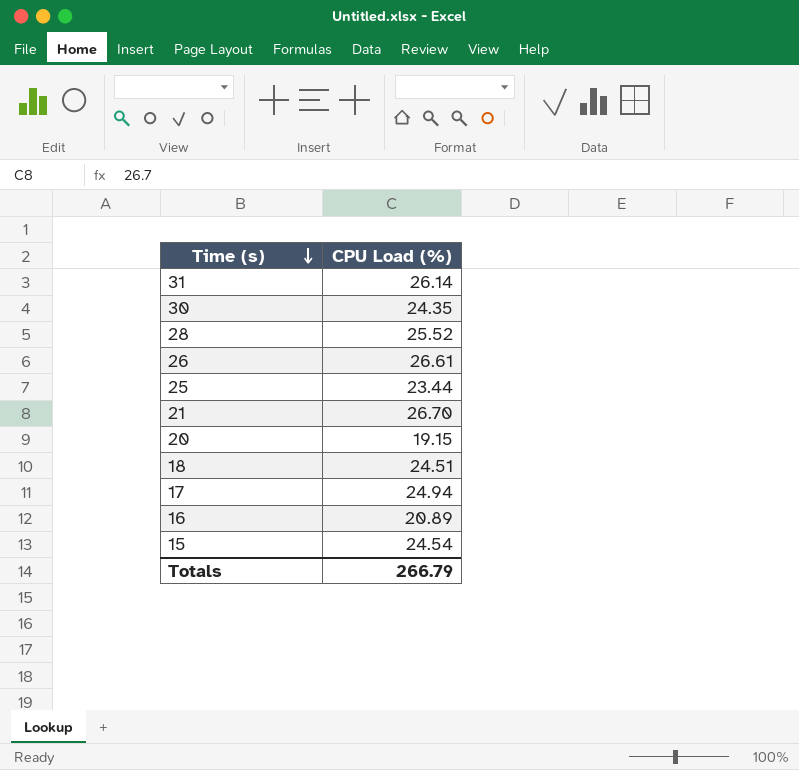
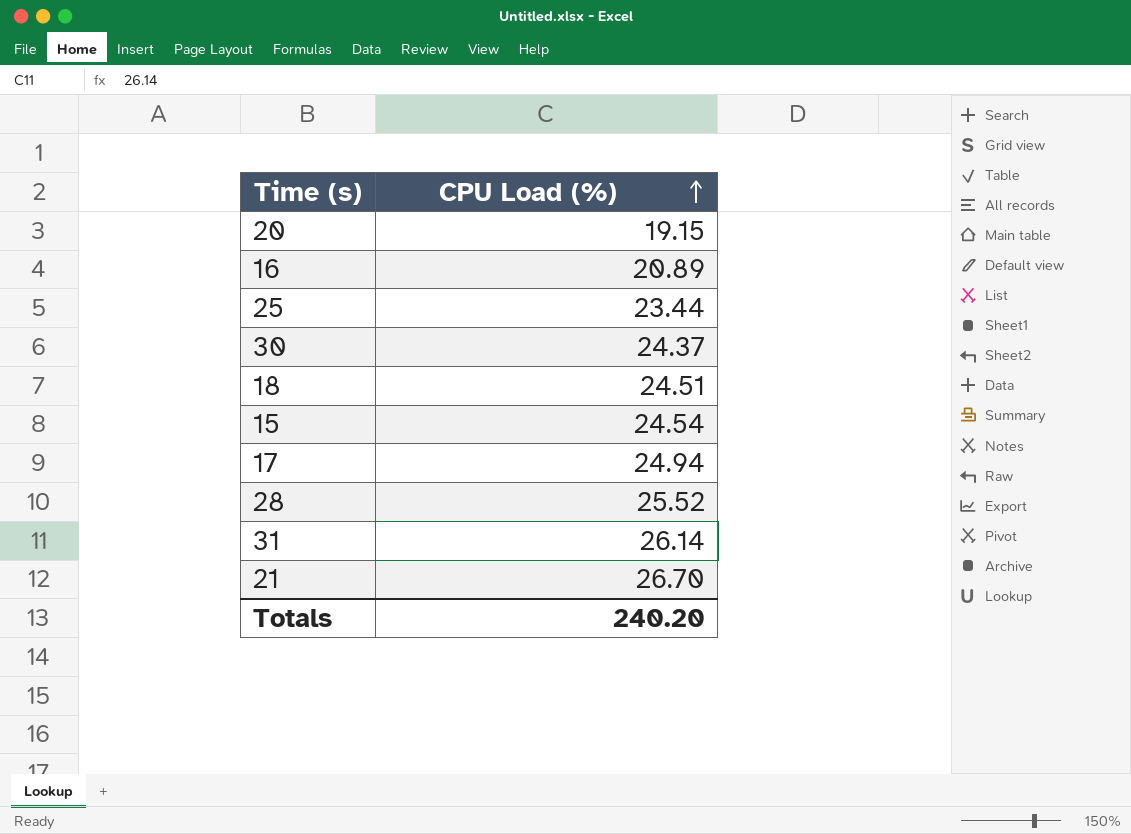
row order: Time (s) descending -> CPU Load (%) ascending
row 26: 26.61 -> none
30 | CPU Load (%): 24.35 -> 24.37
Totals | CPU Load (%): 266.79 -> 240.20

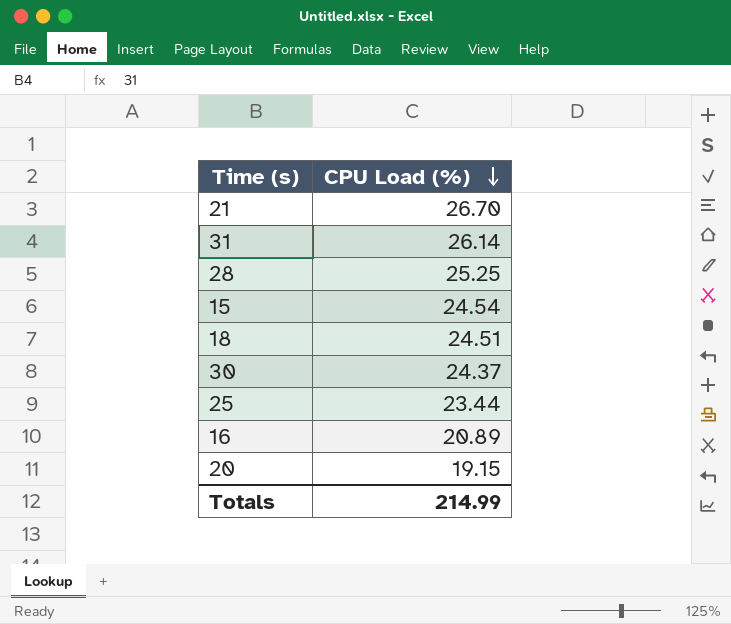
row order: CPU Load (%) ascending -> CPU Load (%) descending
row 17: 24.94 -> none
28 | CPU Load (%): 25.52 -> 25.25
Totals | CPU Load (%): 240.20 -> 214.99

